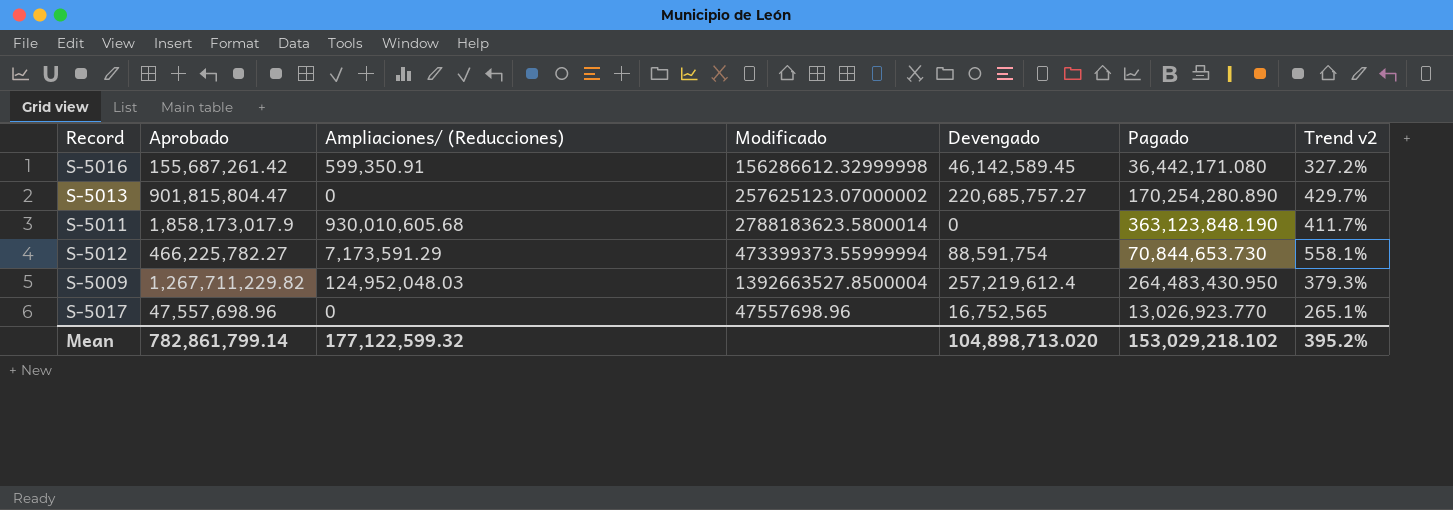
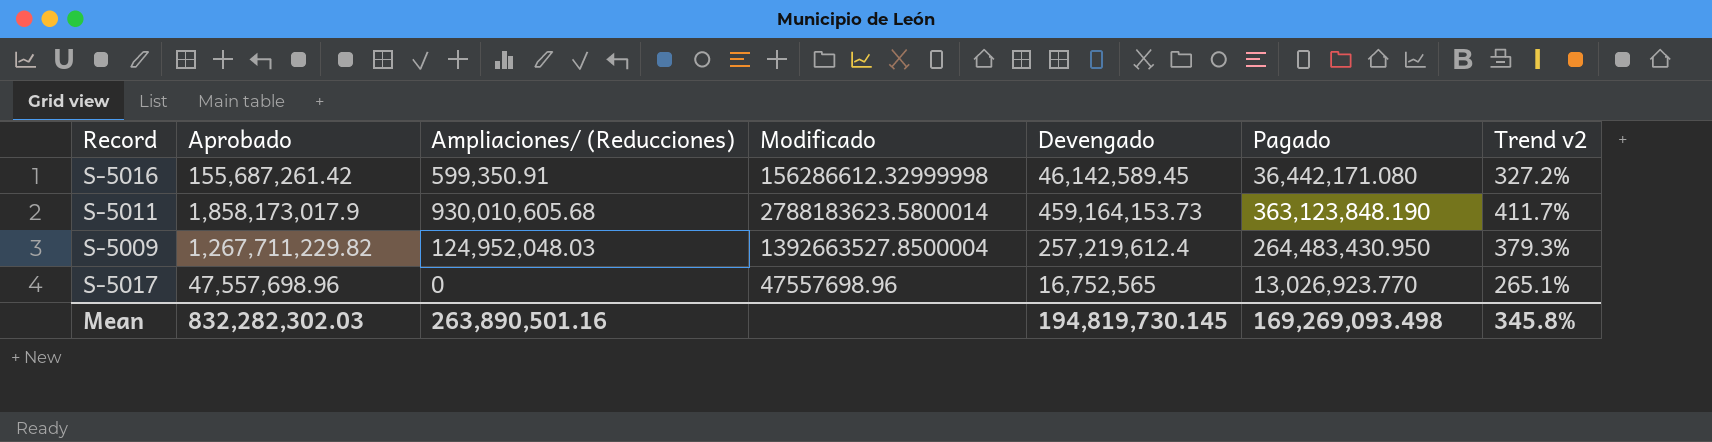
row S-5013: 901,815,804.47 | 0 | 257625123.07000002 | 220,685,757.27 | 170,254,280.890 | 429.7% -> none
row S-5012: 466,225,782.27 | 7,173,591.29 | 473399373.55999994 | 88,591,754 | 70,844,653.730 | 558.1% -> none
S-5011 | Devengado: 0 -> 459,164,153.73
Mean | Aprobado: 782,861,799.14 -> 832,282,302.03
Mean | Ampliaciones/ (Reducciones): 177,122,599.32 -> 263,890,501.16
Mean | Devengado: 104,898,713.020 -> 194,819,730.145
Mean | Pagado: 153,029,218.102 -> 169,269,093.498
Mean | Trend v2: 395.2% -> 345.8%

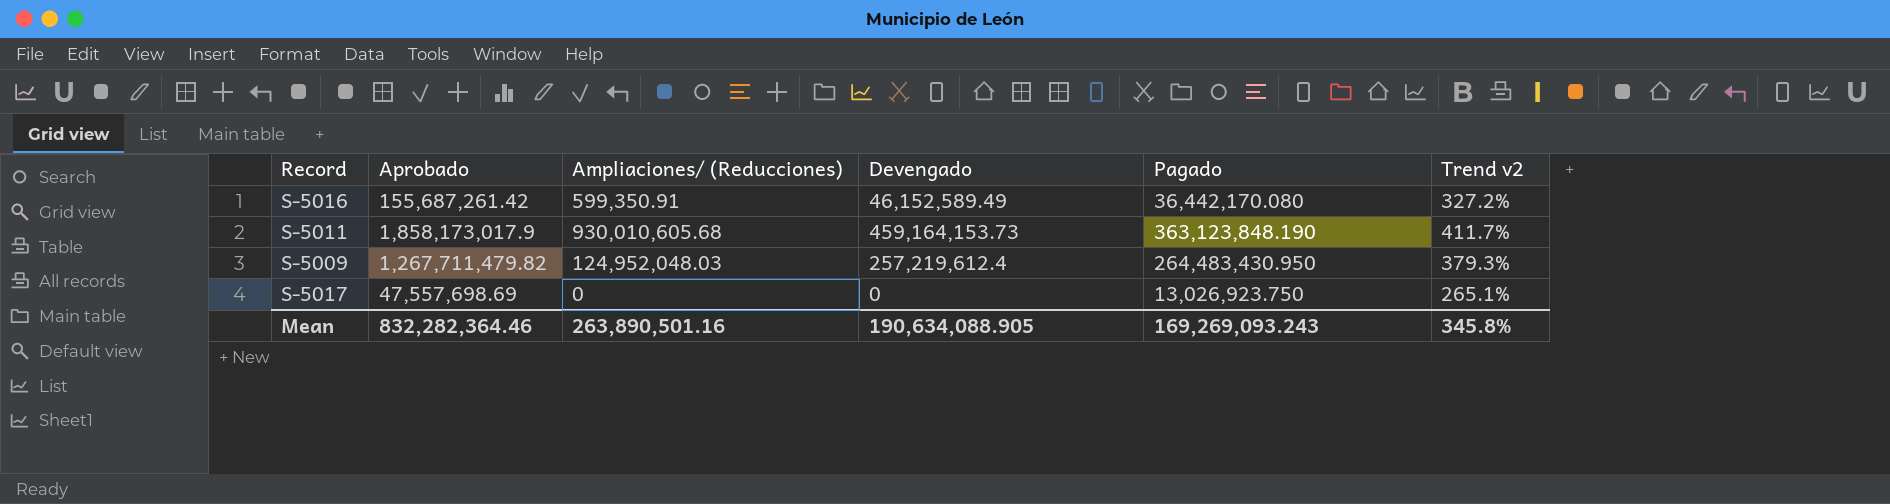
column Modificado | position: 4 -> none
S-5016 | Devengado: 46,142,589.45 -> 46,152,589.49
S-5016 | Pagado: 36,442,171.080 -> 36,442,170.080
S-5009 | Aprobado: 1,267,711,229.82 -> 1,267,711,479.82
S-5017 | Aprobado: 47,557,698.96 -> 47,557,698.69
S-5017 | Devengado: 16,752,565 -> 0
S-5017 | Pagado: 13,026,923.770 -> 13,026,923.750
Mean | Aprobado: 832,282,302.03 -> 832,282,364.46
Mean | Devengado: 194,819,730.145 -> 190,634,088.905
Mean | Pagado: 169,269,093.498 -> 169,269,093.243

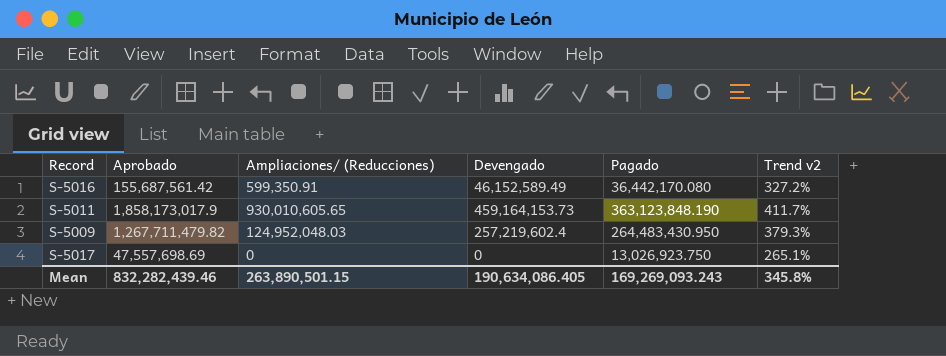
S-5016 | Aprobado: 155,687,261.42 -> 155,687,561.42
S-5011 | Ampliaciones/ (Reducciones): 930,010,605.68 -> 930,010,605.65
S-5009 | Devengado: 257,219,612.4 -> 257,219,602.4
Mean | Aprobado: 832,282,364.46 -> 832,282,439.46
Mean | Ampliaciones/ (Reducciones): 263,890,501.16 -> 263,890,501.15
Mean | Devengado: 190,634,088.905 -> 190,634,086.405

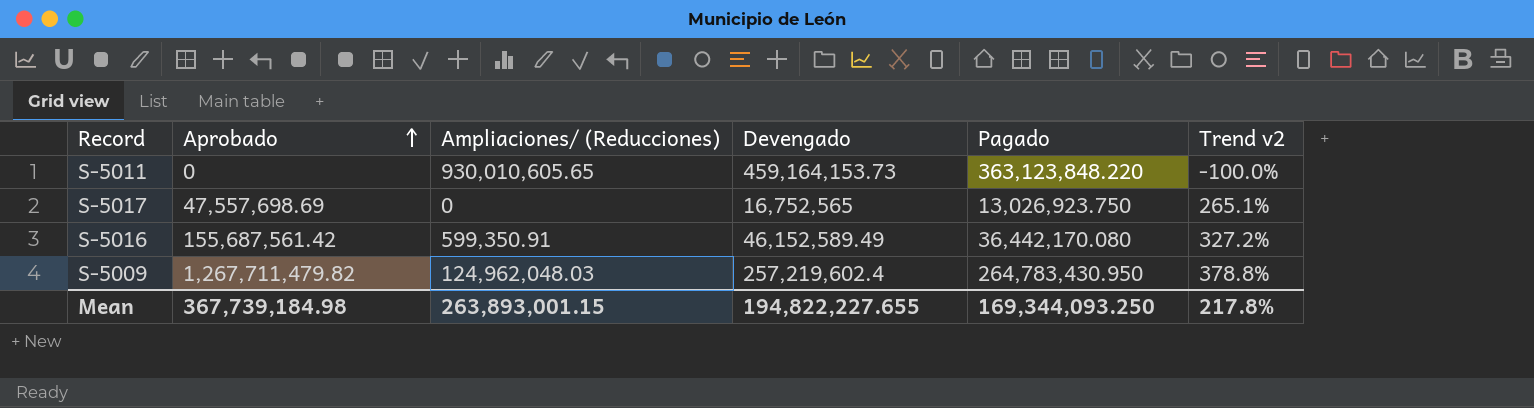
row order: none -> Aprobado ascending
S-5011 | Aprobado: 1,858,173,017.9 -> 0
S-5011 | Pagado: 363,123,848.190 -> 363,123,848.220
S-5011 | Trend v2: 411.7% -> -100.0%
S-5017 | Devengado: 0 -> 16,752,565
S-5009 | Ampliaciones/ (Reducciones): 124,952,048.03 -> 124,962,048.03
S-5009 | Pagado: 264,483,430.950 -> 264,783,430.950
S-5009 | Trend v2: 379.3% -> 378.8%
Mean | Aprobado: 832,282,439.46 -> 367,739,184.98
Mean | Ampliaciones/ (Reducciones): 263,890,501.15 -> 263,893,001.15
Mean | Devengado: 190,634,086.405 -> 194,822,227.655
Mean | Pagado: 169,269,093.243 -> 169,344,093.250
Mean | Trend v2: 345.8% -> 217.8%

